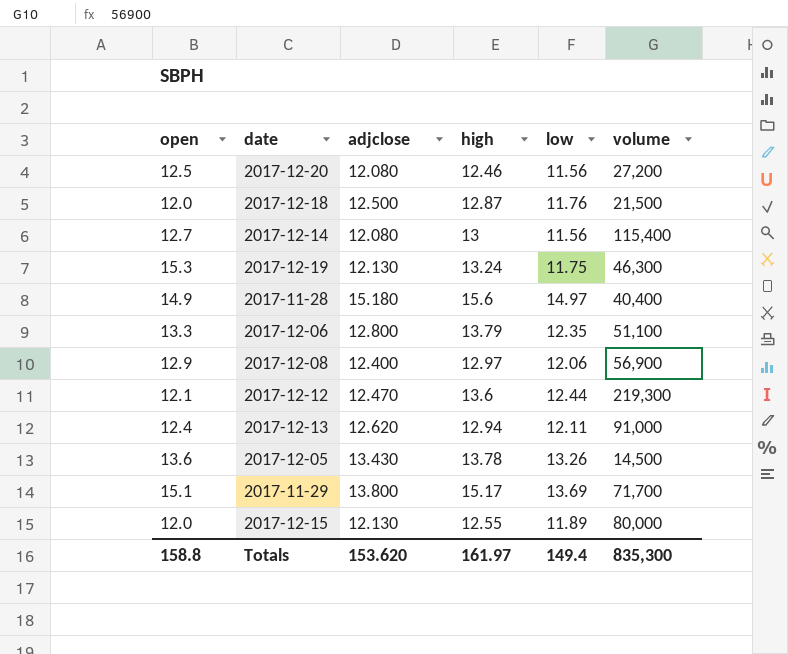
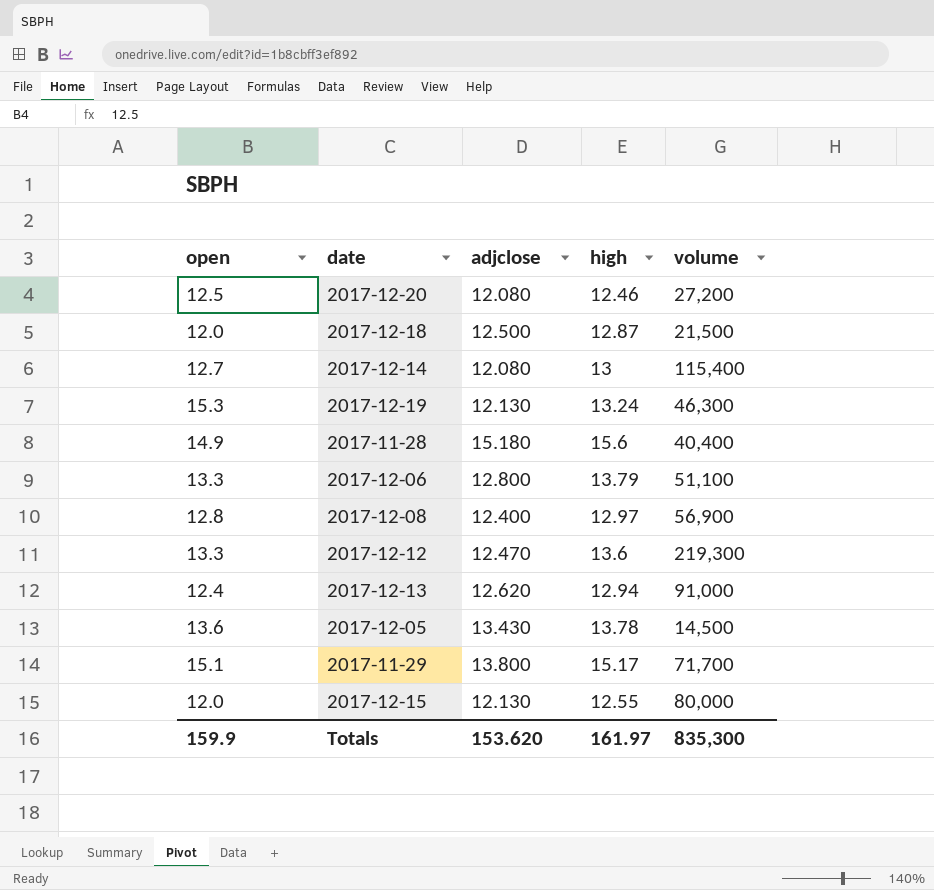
column low | position: 5 -> none
2017-12-08 | open: 12.9 -> 12.8
2017-12-12 | open: 12.1 -> 13.3
Totals | open: 158.8 -> 159.9

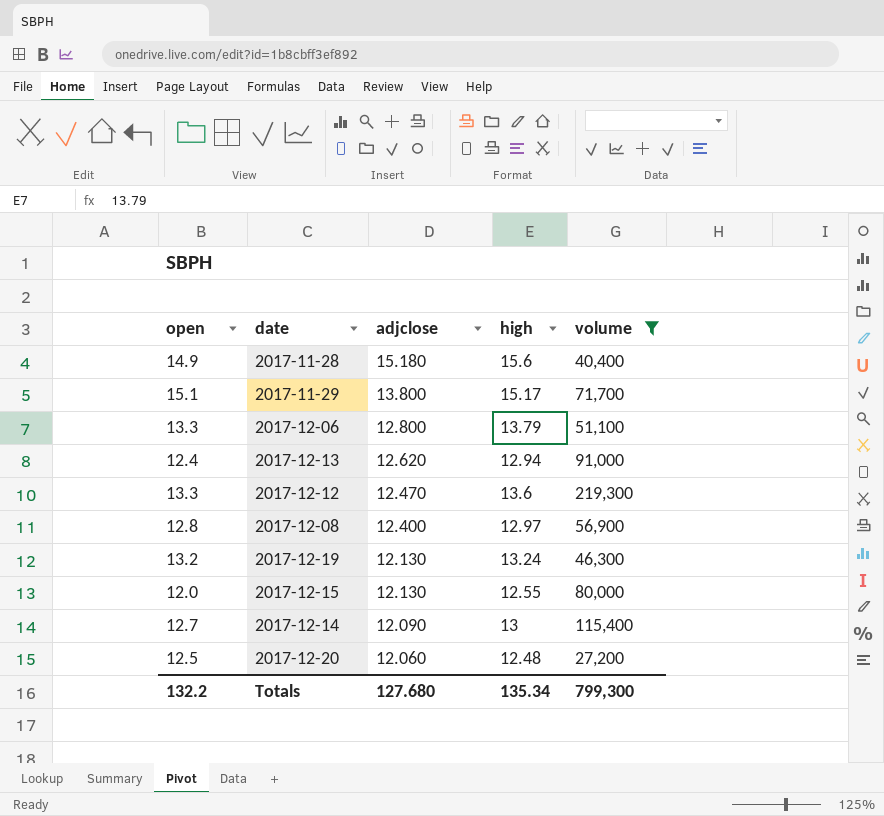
filter: none -> volume >= 27,200
row order: none -> adjclose descending
2017-12-19 | open: 15.3 -> 13.2
2017-12-14 | adjclose: 12.080 -> 12.090
2017-12-20 | adjclose: 12.080 -> 12.060
2017-12-20 | high: 12.46 -> 12.48
Totals | open: 159.9 -> 132.2
Totals | adjclose: 153.620 -> 127.680
Totals | high: 161.97 -> 135.34
Totals | volume: 835,300 -> 799,300

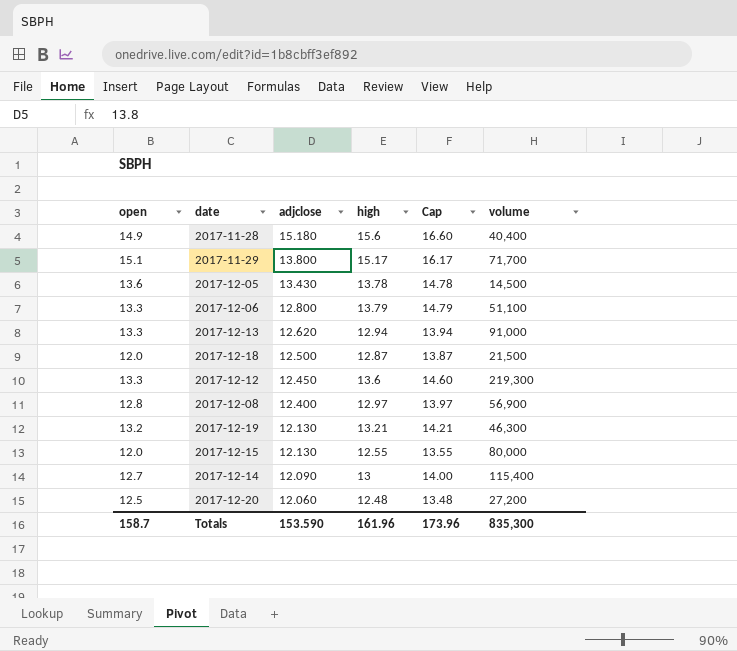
filter: volume >= 27,200 -> none
column Cap | formula: none -> [high] + 1
2017-12-13 | open: 12.4 -> 13.3
2017-12-12 | adjclose: 12.470 -> 12.450
2017-12-19 | high: 13.24 -> 13.21
Totals | open: 132.2 -> 158.7
Totals | adjclose: 127.680 -> 153.590
Totals | high: 135.34 -> 161.96
Totals | volume: 799,300 -> 835,300

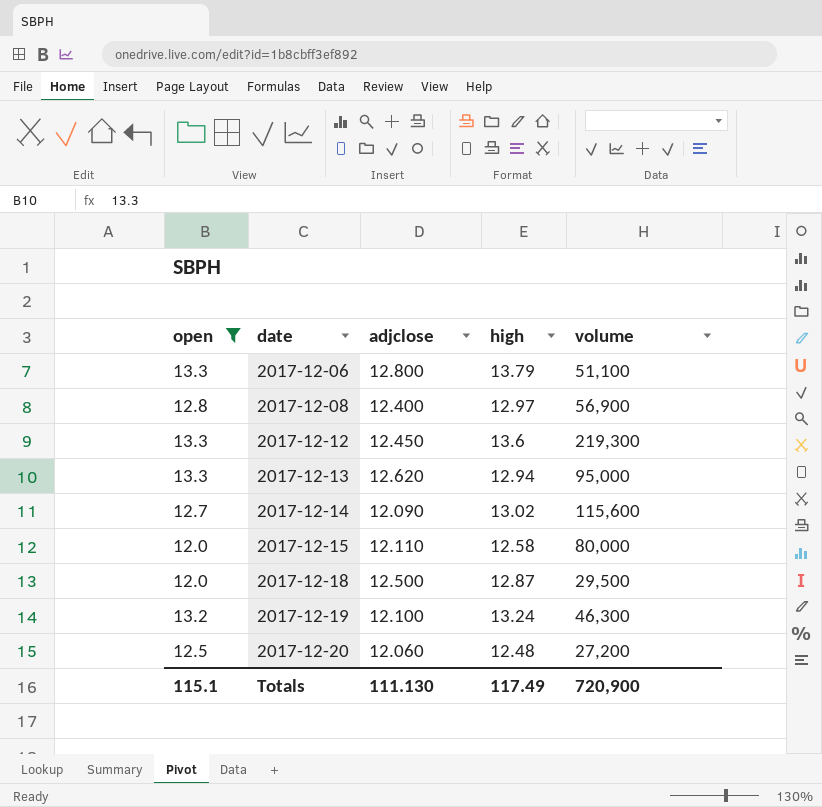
filter: none -> open <= 13.3
row order: adjclose descending -> date ascending
column Cap | formula: [high] + 1 -> none
2017-12-13 | volume: 91,000 -> 95,000
2017-12-14 | high: 13 -> 13.02
2017-12-14 | volume: 115,400 -> 115,600
2017-12-15 | adjclose: 12.130 -> 12.110
2017-12-15 | high: 12.55 -> 12.58
2017-12-18 | volume: 21,500 -> 29,500
2017-12-19 | adjclose: 12.130 -> 12.100
2017-12-19 | high: 13.21 -> 13.24
Totals | open: 158.7 -> 115.1
Totals | adjclose: 153.590 -> 111.130
Totals | high: 161.96 -> 117.49
Totals | volume: 835,300 -> 720,900

